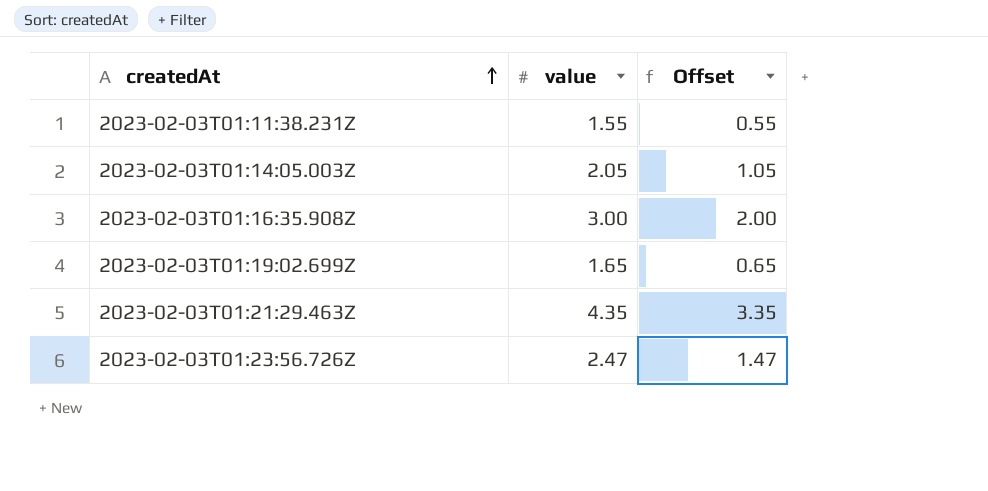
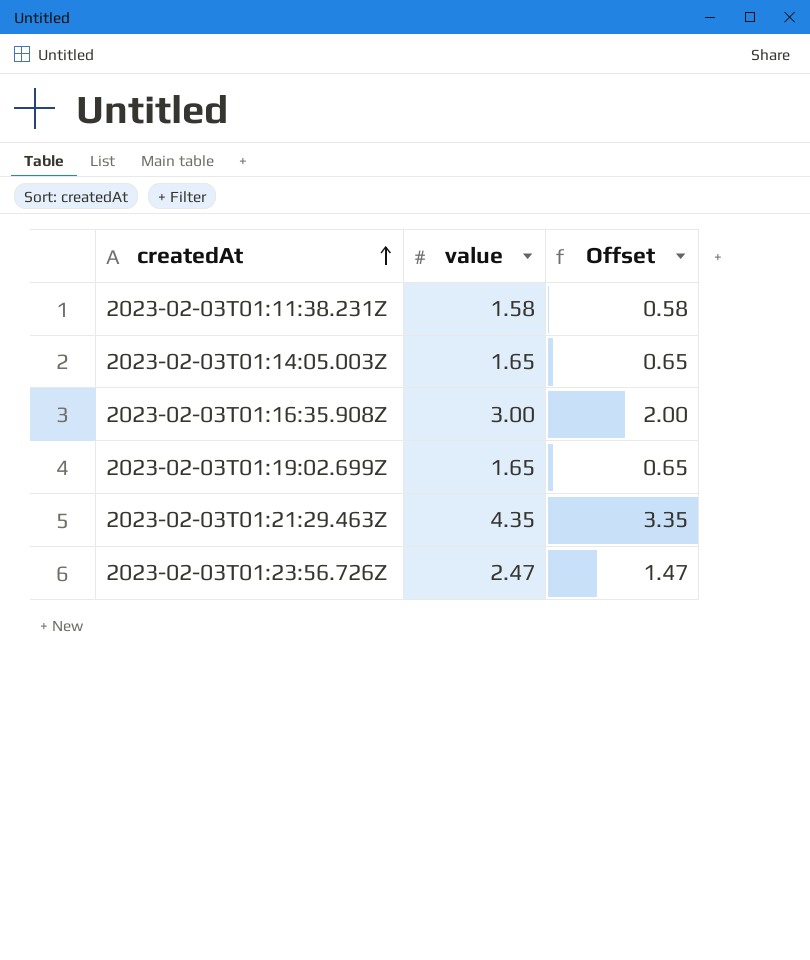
2023-02-03T01:11:38.231Z | value: 1.55 -> 1.58
2023-02-03T01:11:38.231Z | Offset: 0.55 -> 0.58
2023-02-03T01:14:05.003Z | value: 2.05 -> 1.65
2023-02-03T01:14:05.003Z | Offset: 1.05 -> 0.65

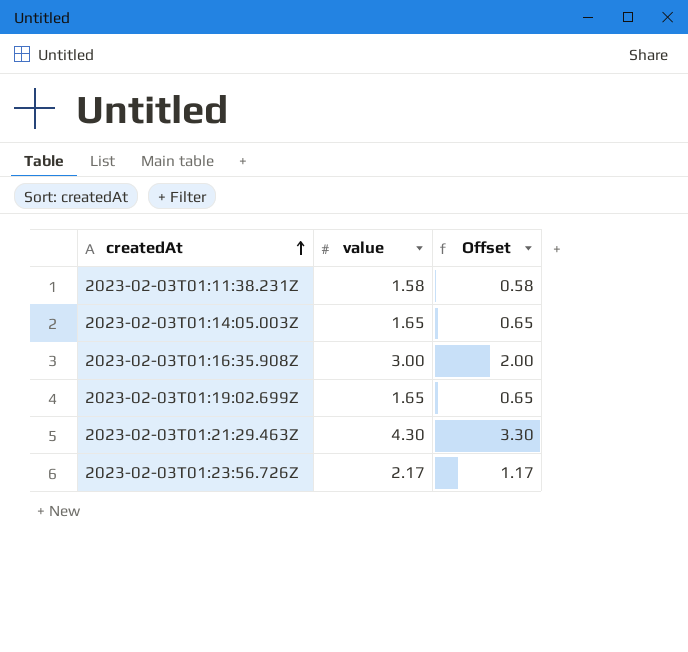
2023-02-03T01:21:29.463Z | value: 4.35 -> 4.30
2023-02-03T01:21:29.463Z | Offset: 3.35 -> 3.30
2023-02-03T01:23:56.726Z | value: 2.47 -> 2.17
2023-02-03T01:23:56.726Z | Offset: 1.47 -> 1.17

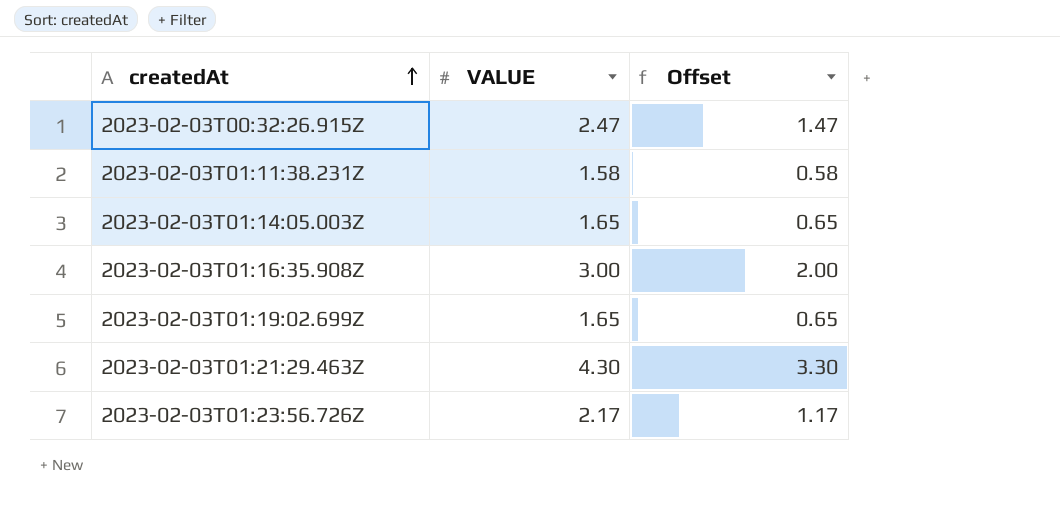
column name: value -> VALUE
row 2023-02-03T00:32:26.915Z: none -> 2.47 | 1.47

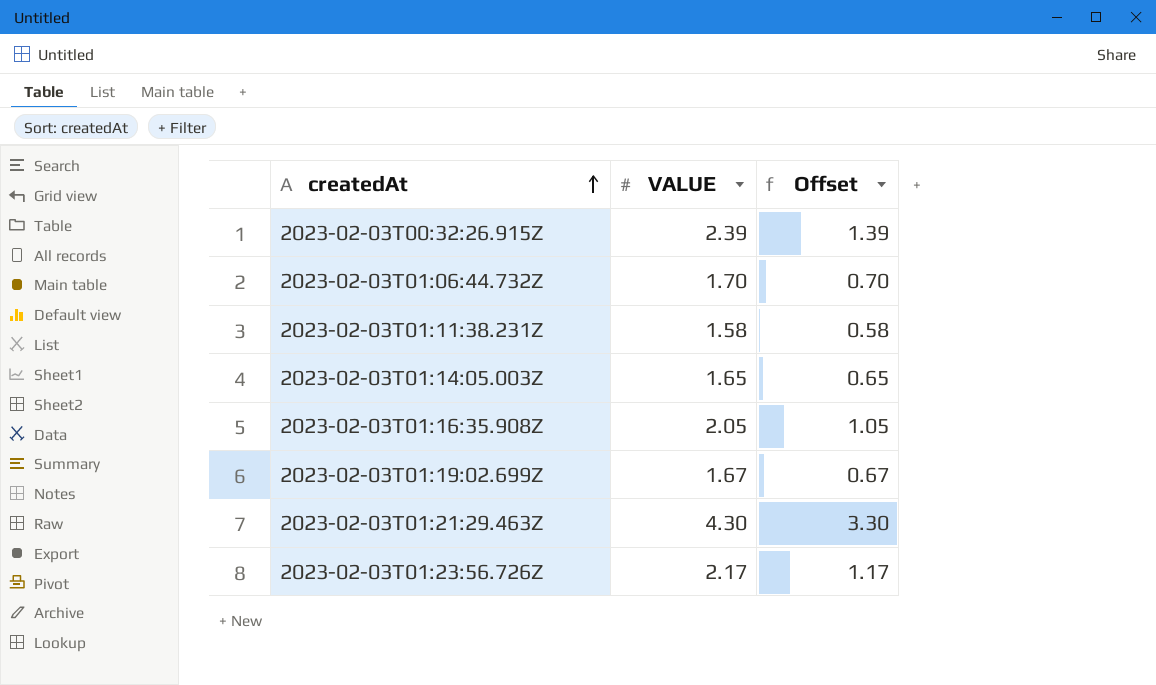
2023-02-03T00:32:26.915Z | VALUE: 2.47 -> 2.39
2023-02-03T00:32:26.915Z | Offset: 1.47 -> 1.39
row 2023-02-03T01:06:44.732Z: none -> 1.70 | 0.70
2023-02-03T01:16:35.908Z | VALUE: 3.00 -> 2.05
2023-02-03T01:16:35.908Z | Offset: 2.00 -> 1.05
2023-02-03T01:19:02.699Z | VALUE: 1.65 -> 1.67
2023-02-03T01:19:02.699Z | Offset: 0.65 -> 0.67

